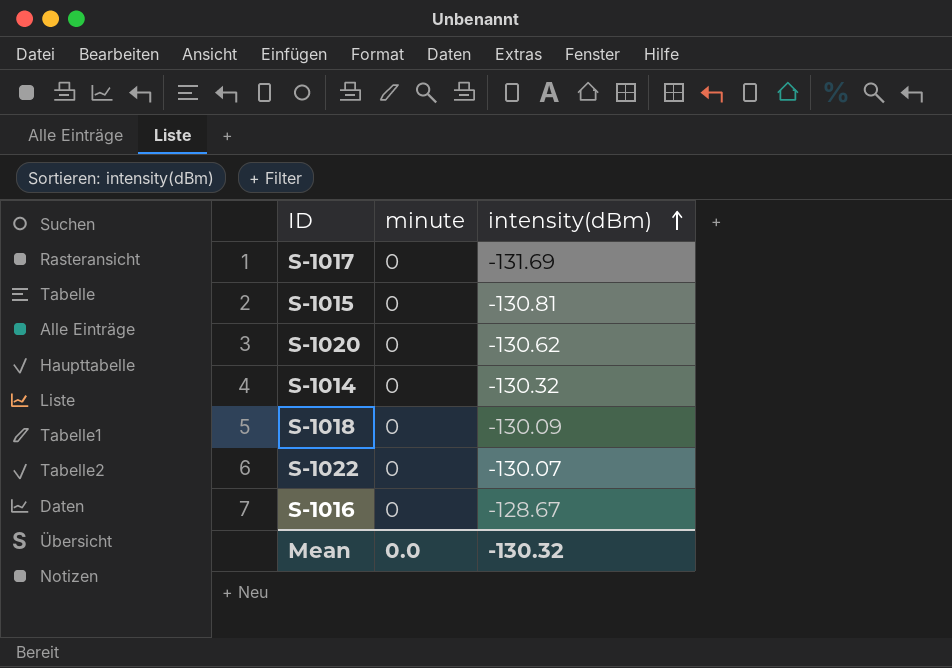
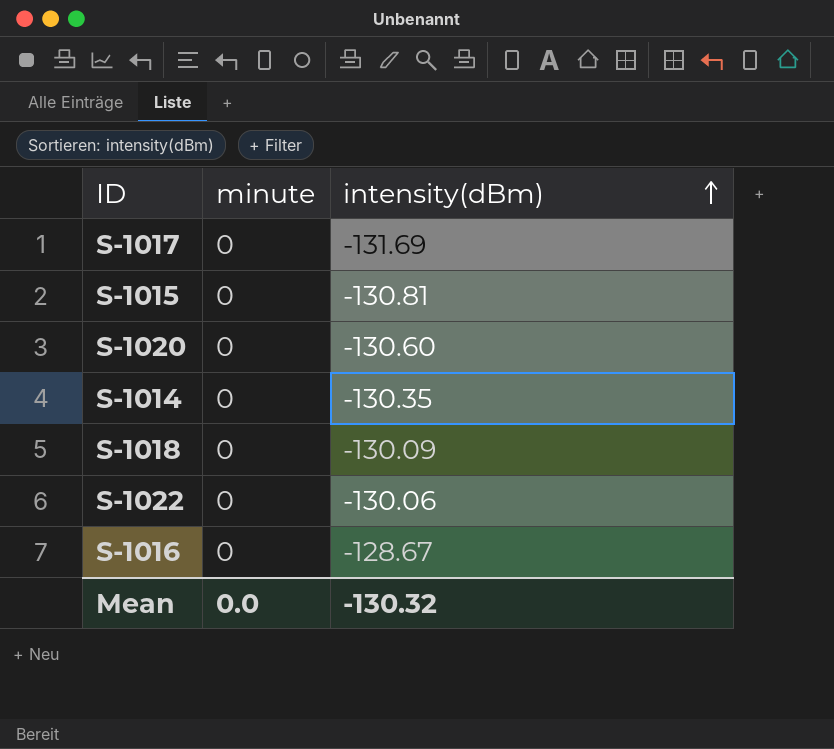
S-1020 | intensity(dBm): -130.62 -> -130.60
S-1014 | intensity(dBm): -130.32 -> -130.35
S-1022 | intensity(dBm): -130.07 -> -130.06

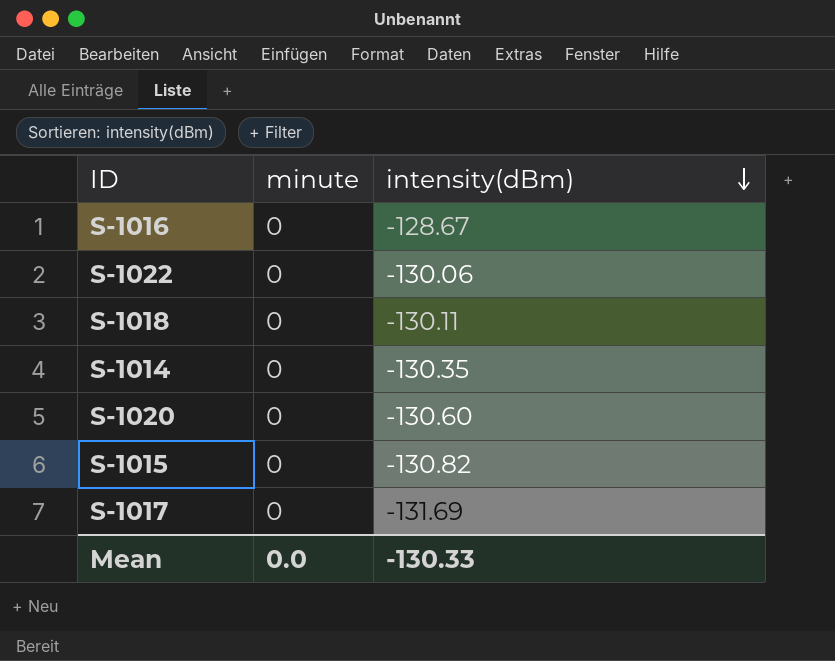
row order: intensity(dBm) ascending -> intensity(dBm) descending
S-1018 | intensity(dBm): -130.09 -> -130.11
S-1015 | intensity(dBm): -130.81 -> -130.82
Mean | intensity(dBm): -130.32 -> -130.33

